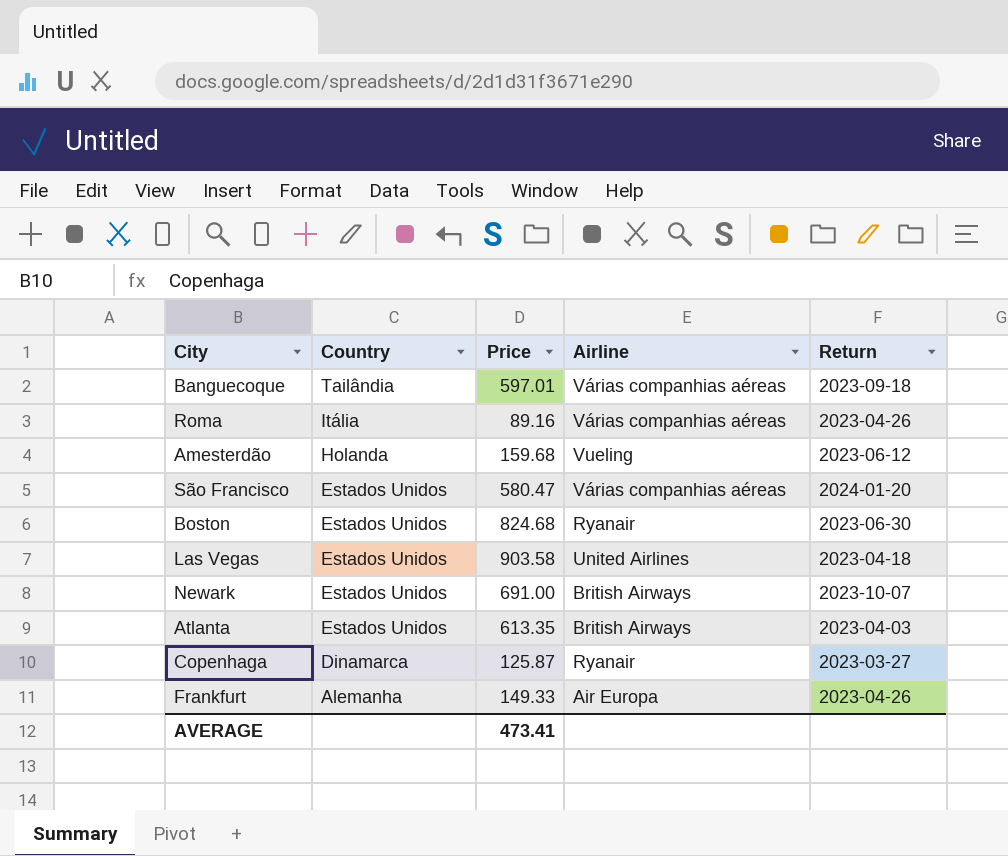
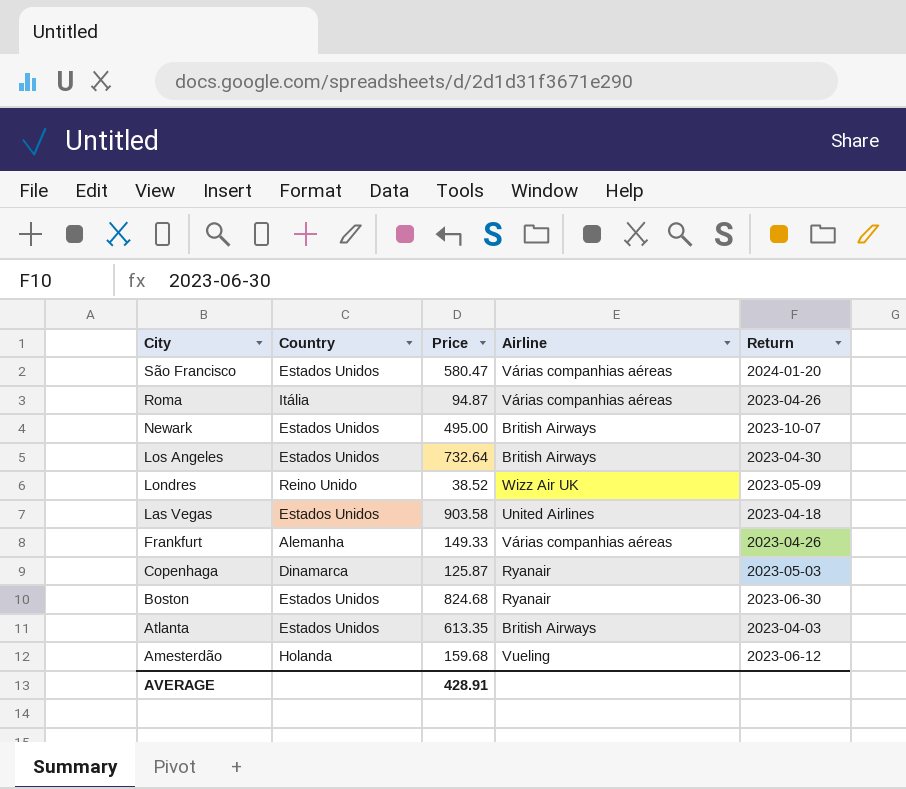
row order: Country descending -> City descending
row Banguecoque: Tailândia | 597.01 | Várias companhias aéreas | 2023-09-18 -> none
Roma | Price: 89.16 -> 94.87
Newark | Price: 691.00 -> 495.00
row Los Angeles: none -> Estados Unidos | 732.64 | British Airways | 2023-04-30
row Londres: none -> Reino Unido | 38.52 | Wizz Air UK | 2023-05-09
Frankfurt | Airline: Air Europa -> Várias companhias aéreas
Copenhaga | Return: 2023-03-27 -> 2023-05-03
AVERAGE | Price: 473.41 -> 428.91

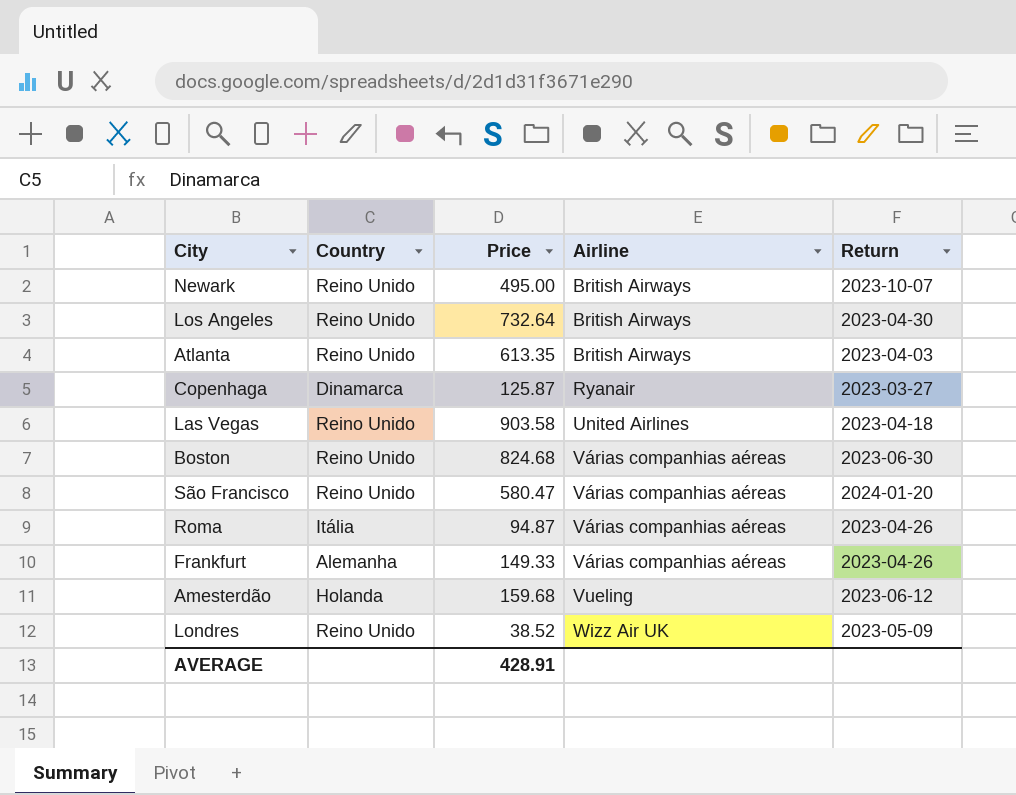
row order: City descending -> Airline ascending
Newark | Country: Estados Unidos -> Reino Unido
Los Angeles | Country: Estados Unidos -> Reino Unido
Atlanta | Country: Estados Unidos -> Reino Unido
Copenhaga | Return: 2023-05-03 -> 2023-03-27
Las Vegas | Country: Estados Unidos -> Reino Unido
Boston | Country: Estados Unidos -> Reino Unido
Boston | Airline: Ryanair -> Várias companhias aéreas
São Francisco | Country: Estados Unidos -> Reino Unido

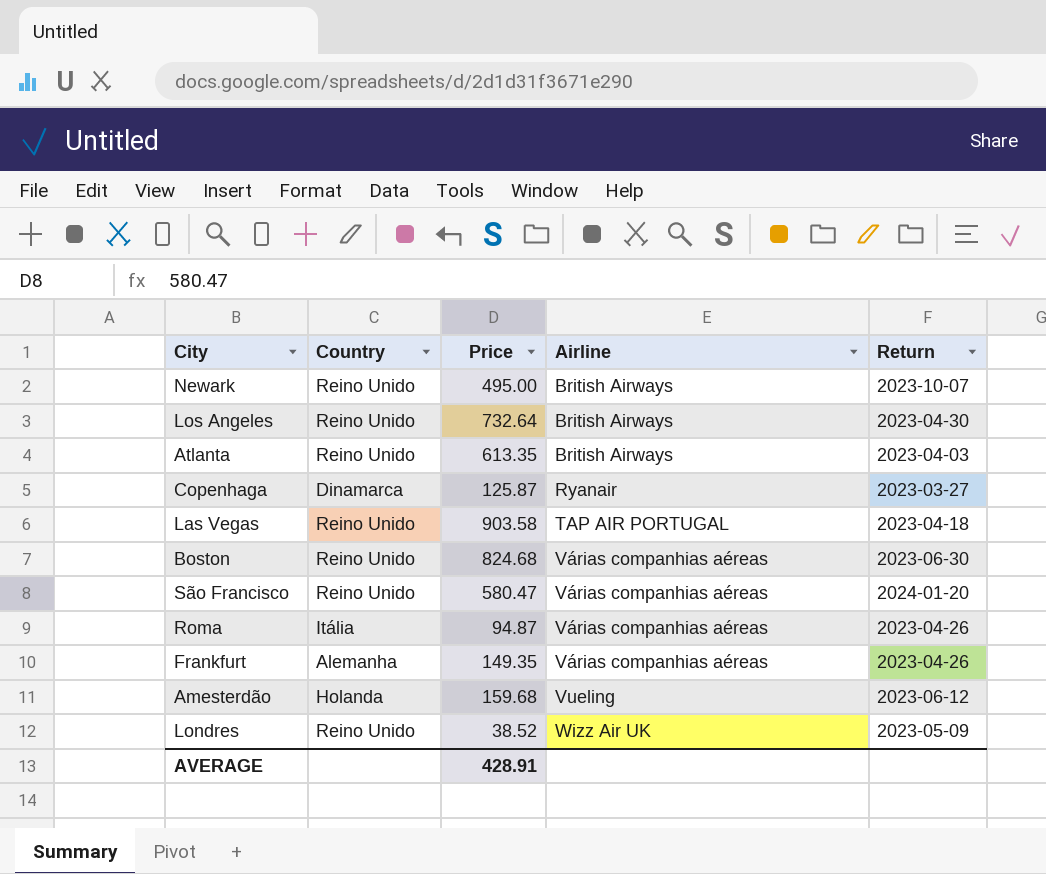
Las Vegas | Airline: United Airlines -> TAP AIR PORTUGAL
Frankfurt | Price: 149.33 -> 149.35

